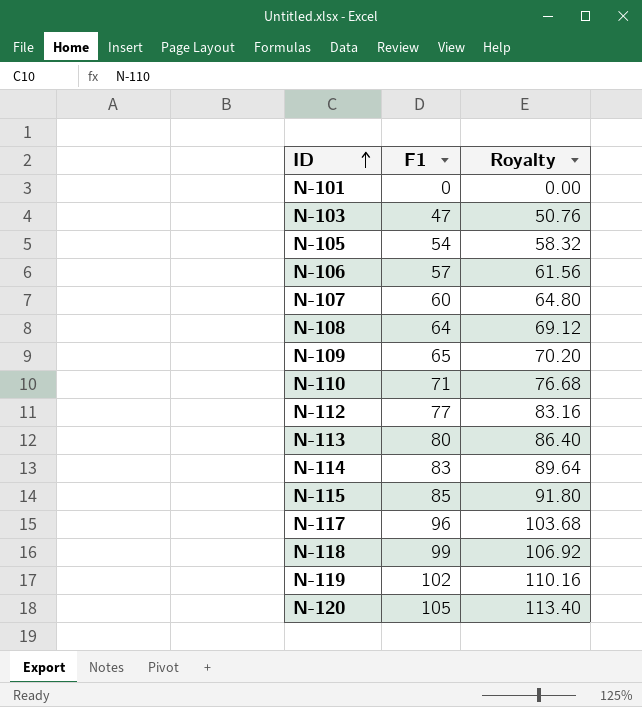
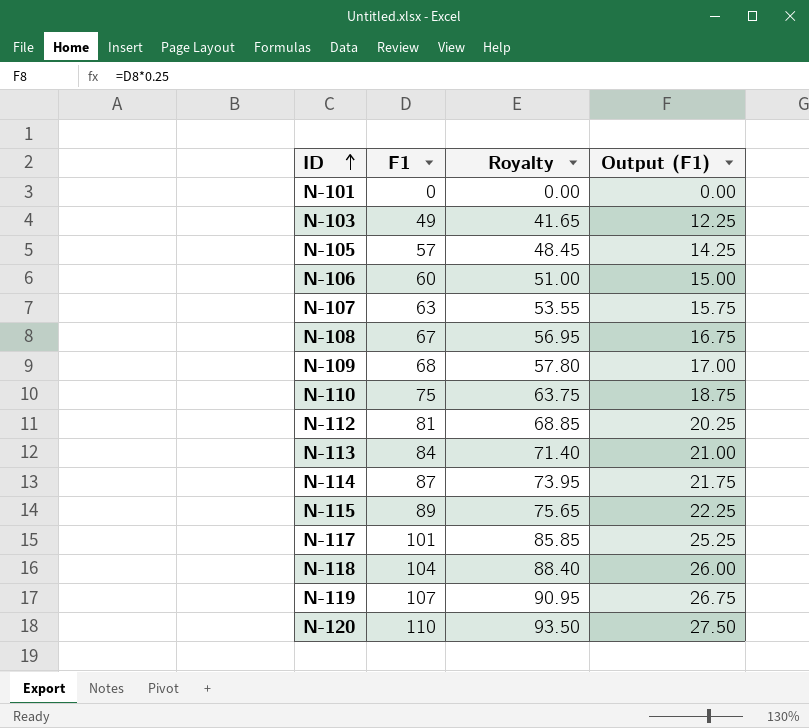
column Royalty | formula: [F1] * 1.08 -> [F1] * 0.85
column Output (F1) | formula: none -> [F1] * 0.25
N-103 | F1: 47 -> 49
N-105 | F1: 54 -> 57
N-106 | F1: 57 -> 60
N-107 | F1: 60 -> 63
N-108 | F1: 64 -> 67
N-109 | F1: 65 -> 68
N-110 | F1: 71 -> 75
N-112 | F1: 77 -> 81
N-113 | F1: 80 -> 84
N-114 | F1: 83 -> 87
N-115 | F1: 85 -> 89
N-117 | F1: 96 -> 101
N-118 | F1: 99 -> 104
N-119 | F1: 102 -> 107
N-120 | F1: 105 -> 110

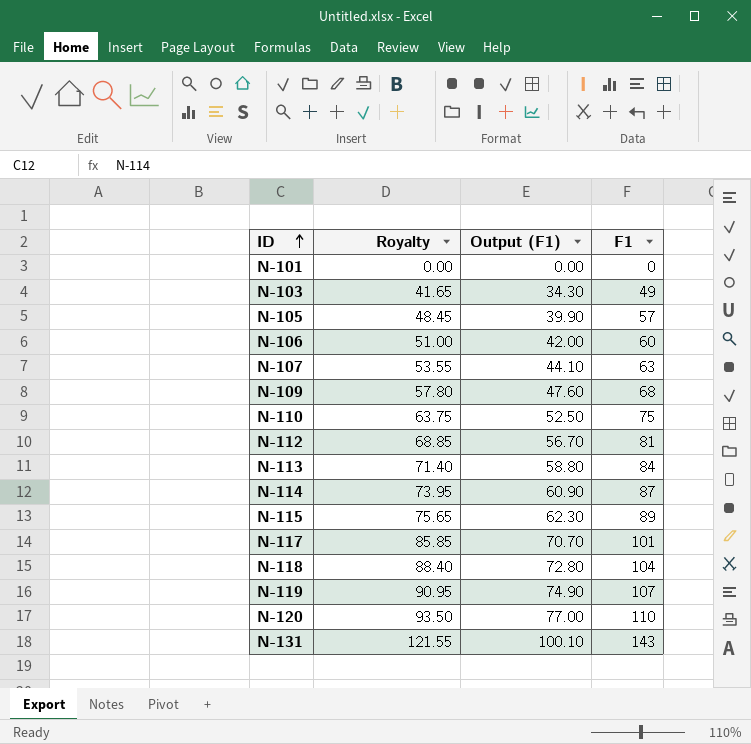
column Output (F1) | formula: [F1] * 0.25 -> [F1] * 0.7
column F1 | position: 2 -> 4
row N-108: 67 | 56.95 | 16.75 -> none
row N-131: none -> 121.55 | 100.10 | 143

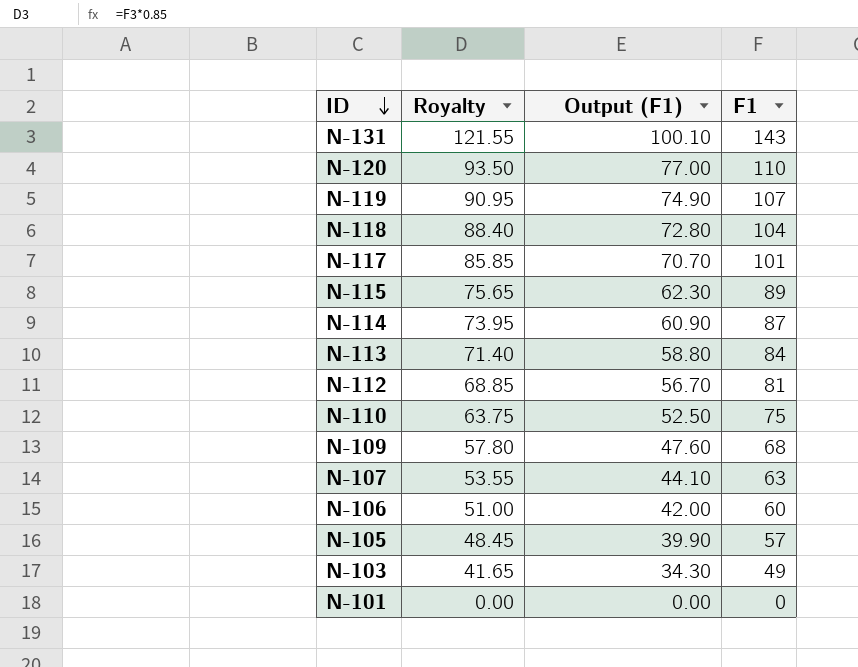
row order: ID ascending -> ID descending

